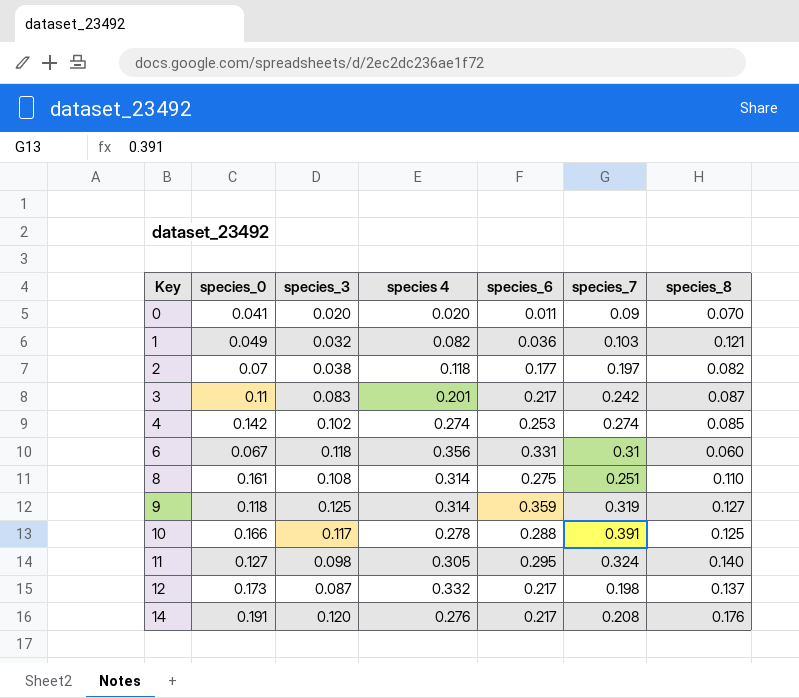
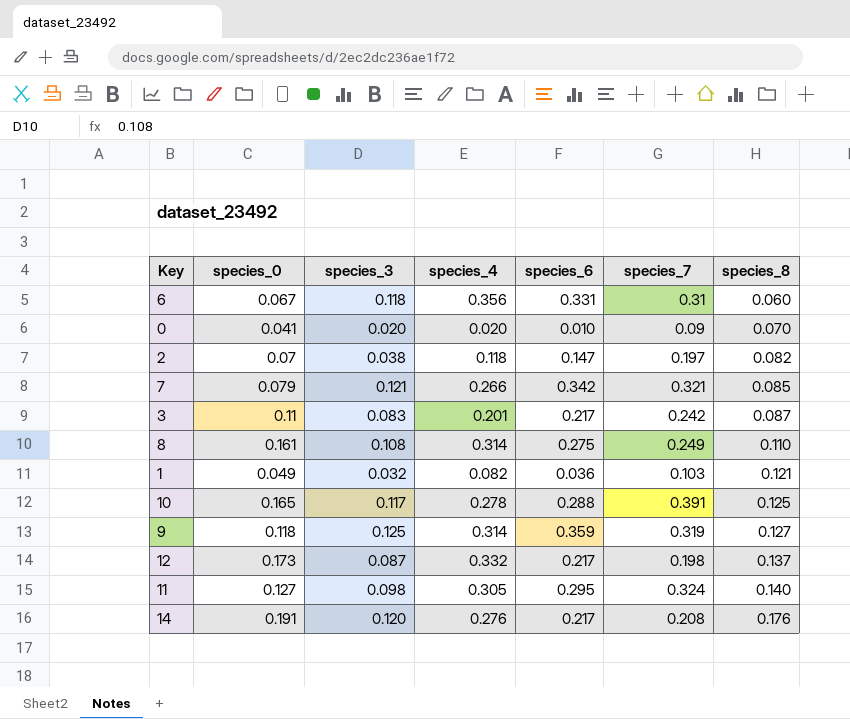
row order: Key ascending -> species_8 ascending
column name: species 4 -> species_4
row 4: 0.142 | 0.102 | 0.274 | 0.253 | 0.274 | 0.085 -> none
0 | species_6: 0.011 -> 0.010
2 | species_6: 0.177 -> 0.147
row 7: none -> 0.079 | 0.121 | 0.266 | 0.342 | 0.321 | 0.085
8 | species_7: 0.251 -> 0.249
10 | species_0: 0.166 -> 0.165

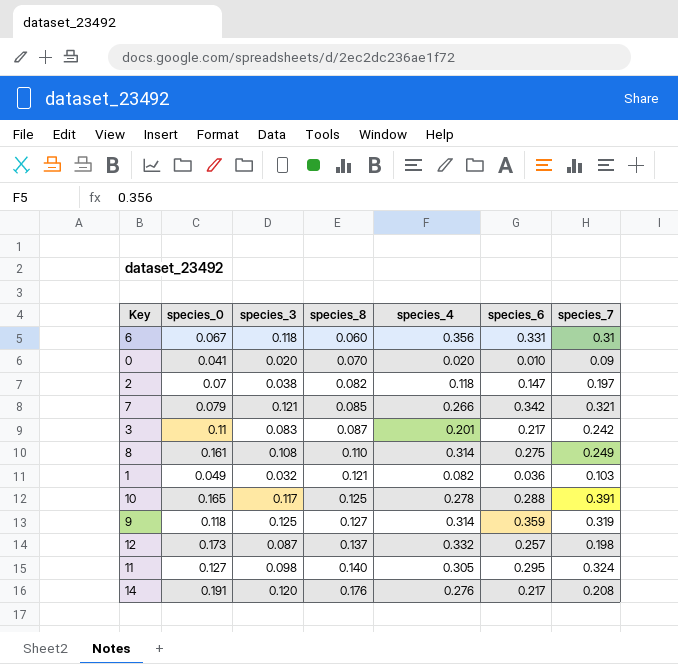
column species_8 | position: 7 -> 4
12 | species_6: 0.217 -> 0.257

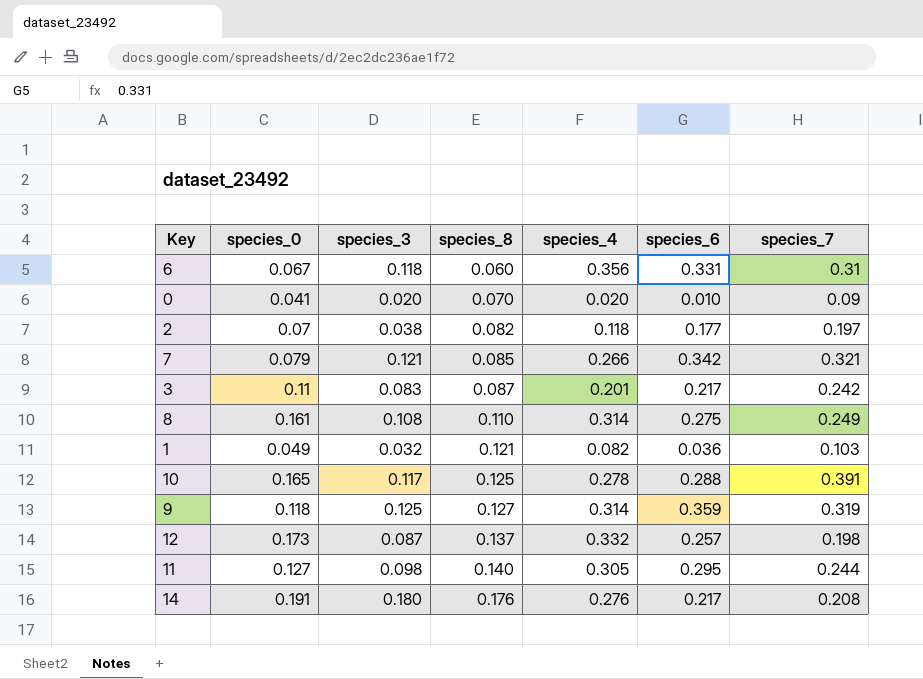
2 | species_6: 0.147 -> 0.177
11 | species_7: 0.324 -> 0.244
14 | species_3: 0.120 -> 0.180

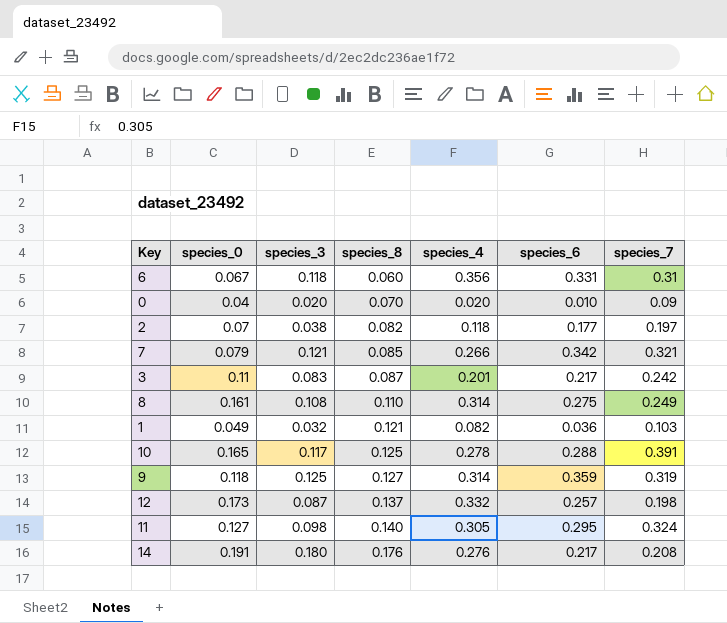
0 | species_0: 0.041 -> 0.04
11 | species_7: 0.244 -> 0.324

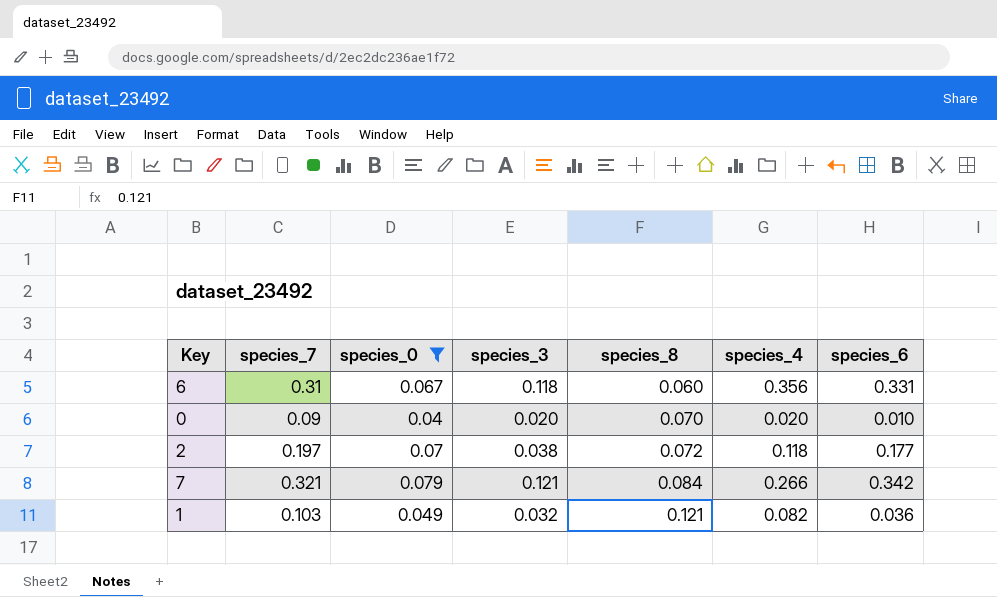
filter: none -> species_0 <= 0.079
column species_7 | position: 7 -> 2
2 | species_8: 0.082 -> 0.072
7 | species_8: 0.085 -> 0.084

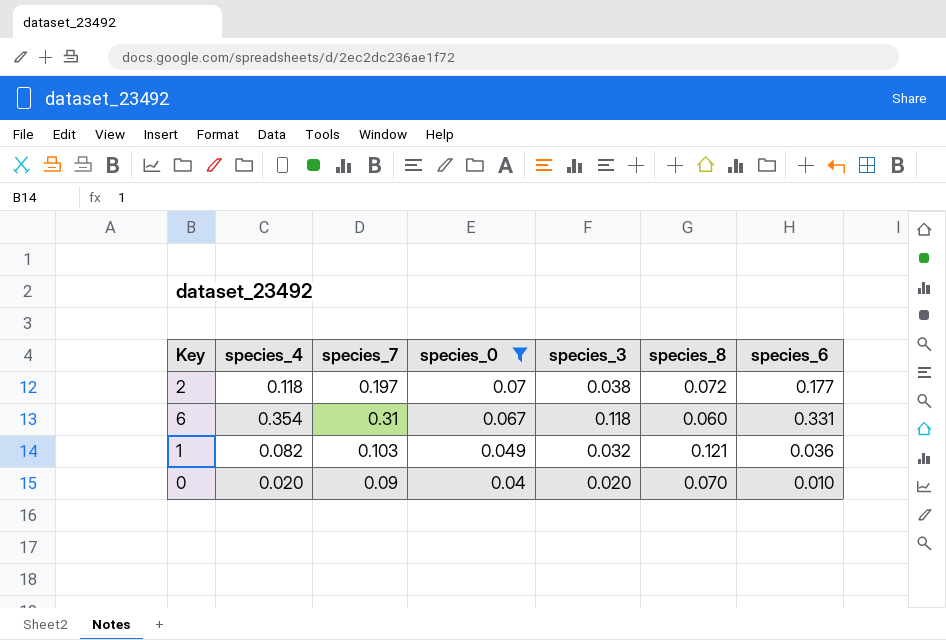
row order: species_8 ascending -> species_0 descending
column species_4 | position: 6 -> 2
row 7: 0.321 | 0.079 | 0.121 | 0.084 | 0.266 | 0.342 -> none
6 | species_4: 0.356 -> 0.354

